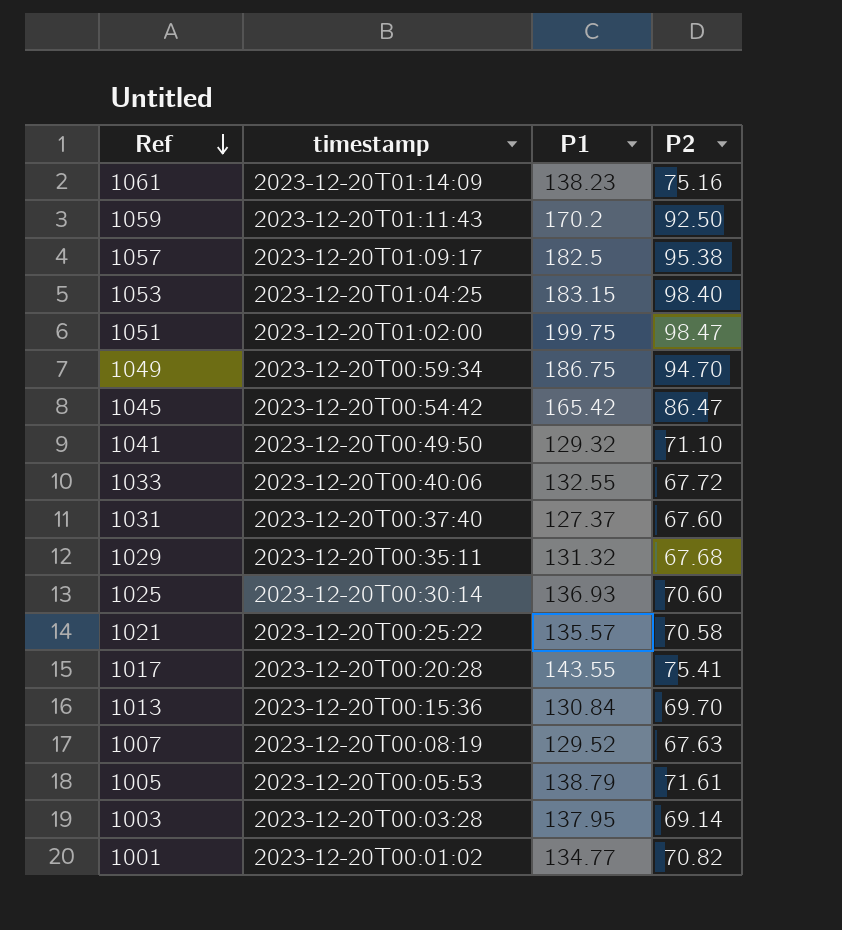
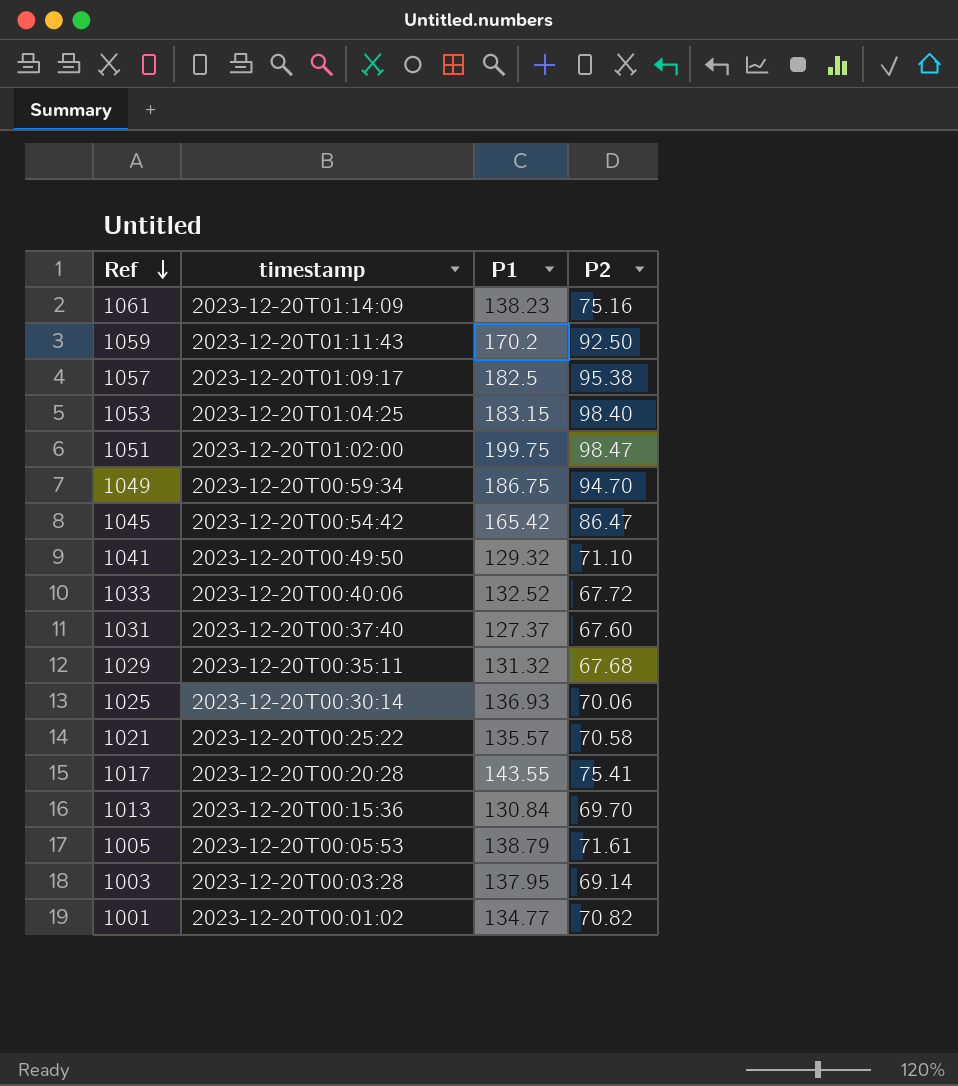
row 1007: 2023-12-20T00:08:19 | 129.52 | 67.63 -> none
1033 | P1: 132.55 -> 132.52
1025 | P2: 70.60 -> 70.06

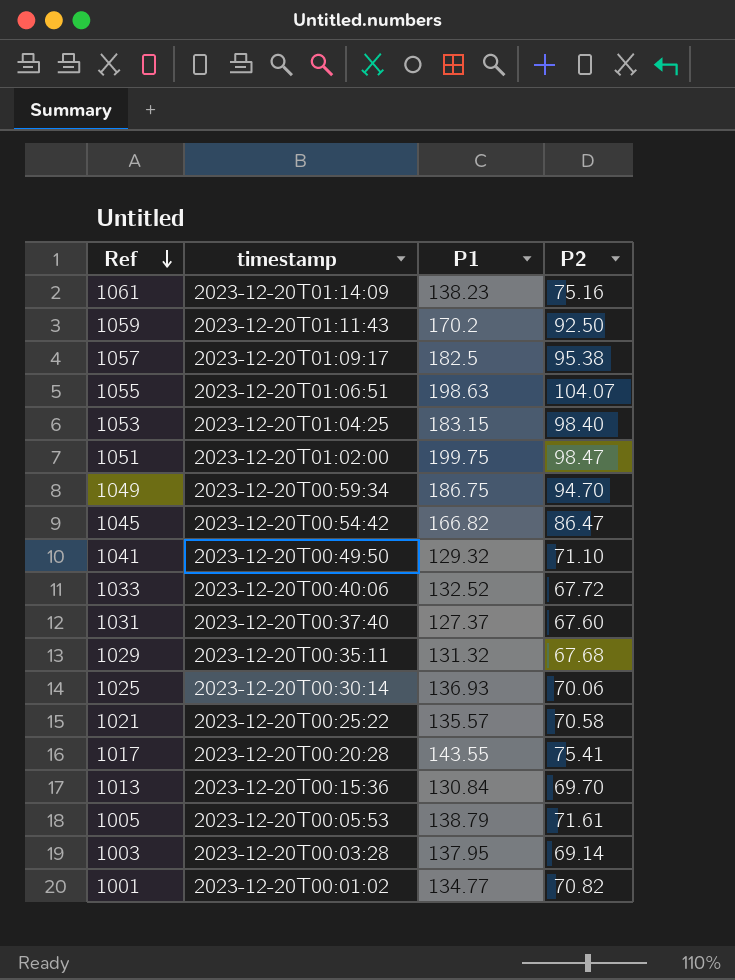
row 1055: none -> 2023-12-20T01:06:51 | 198.63 | 104.07
1045 | P1: 165.42 -> 166.82

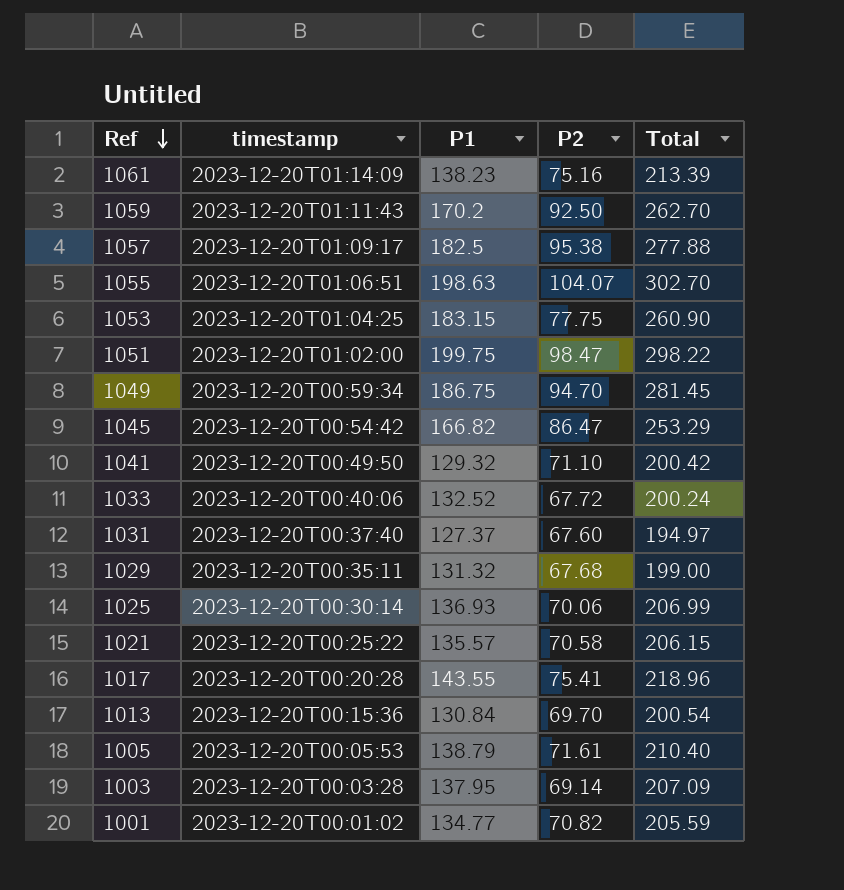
column Total | formula: none -> [P1] + [P2]
1053 | P2: 98.40 -> 77.75

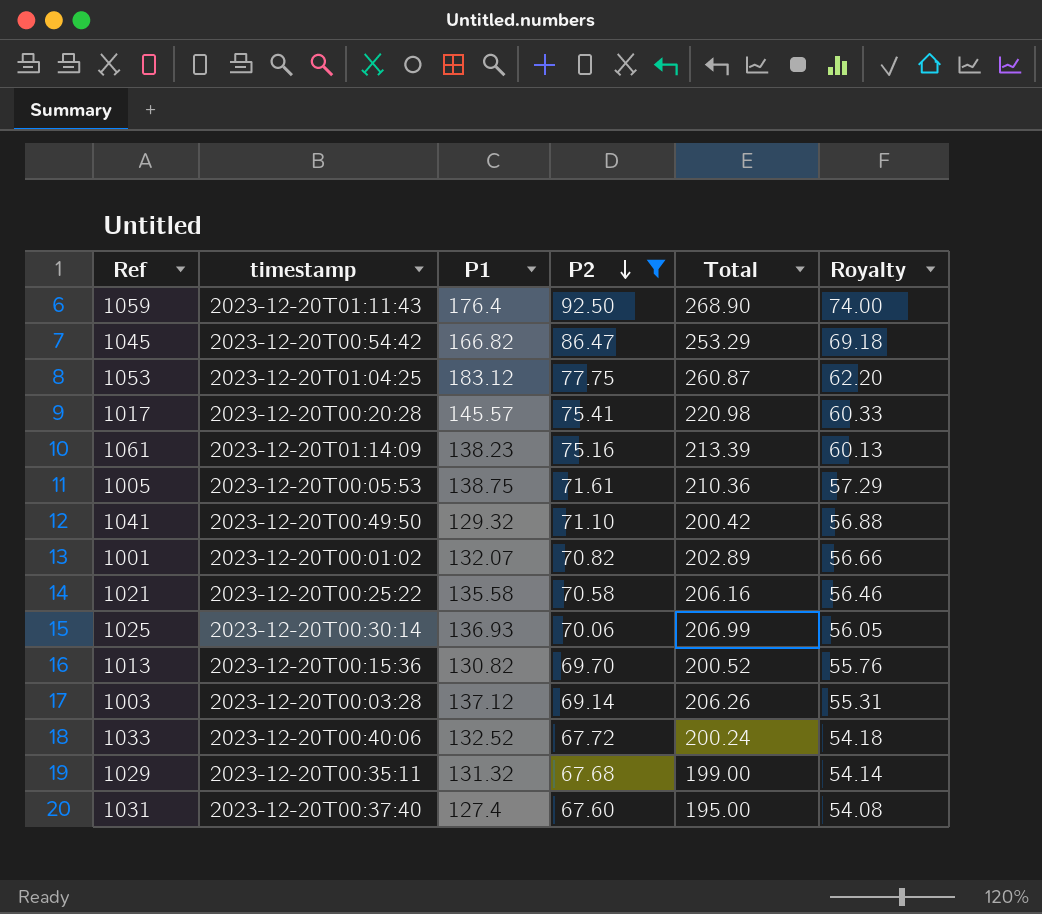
filter: none -> P2 <= 92.50
row order: Ref descending -> P2 descending
column Royalty | formula: none -> [P2] * 0.8
1059 | P1: 170.2 -> 176.4
1059 | Total: 262.70 -> 268.90
1053 | P1: 183.15 -> 183.12
1053 | Total: 260.90 -> 260.87
1017 | P1: 143.55 -> 145.57
1017 | Total: 218.96 -> 220.98
1005 | P1: 138.79 -> 138.75
1005 | Total: 210.40 -> 210.36
1001 | P1: 134.77 -> 132.07
1001 | Total: 205.59 -> 202.89
1021 | P1: 135.57 -> 135.58
1021 | Total: 206.15 -> 206.16
1013 | P1: 130.84 -> 130.82
1013 | Total: 200.54 -> 200.52
1003 | P1: 137.95 -> 137.12
1003 | Total: 207.09 -> 206.26
1031 | P1: 127.37 -> 127.4
1031 | Total: 194.97 -> 195.00

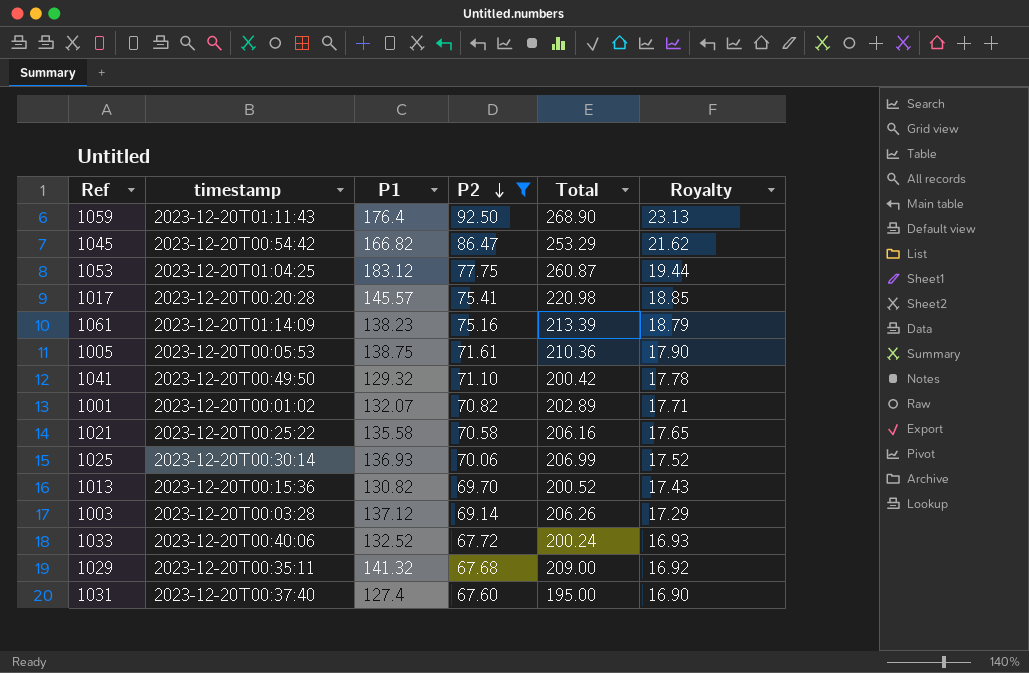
column Royalty | formula: [P2] * 0.8 -> [P2] * 0.25
1029 | P1: 131.32 -> 141.32
1029 | Total: 199.00 -> 209.00

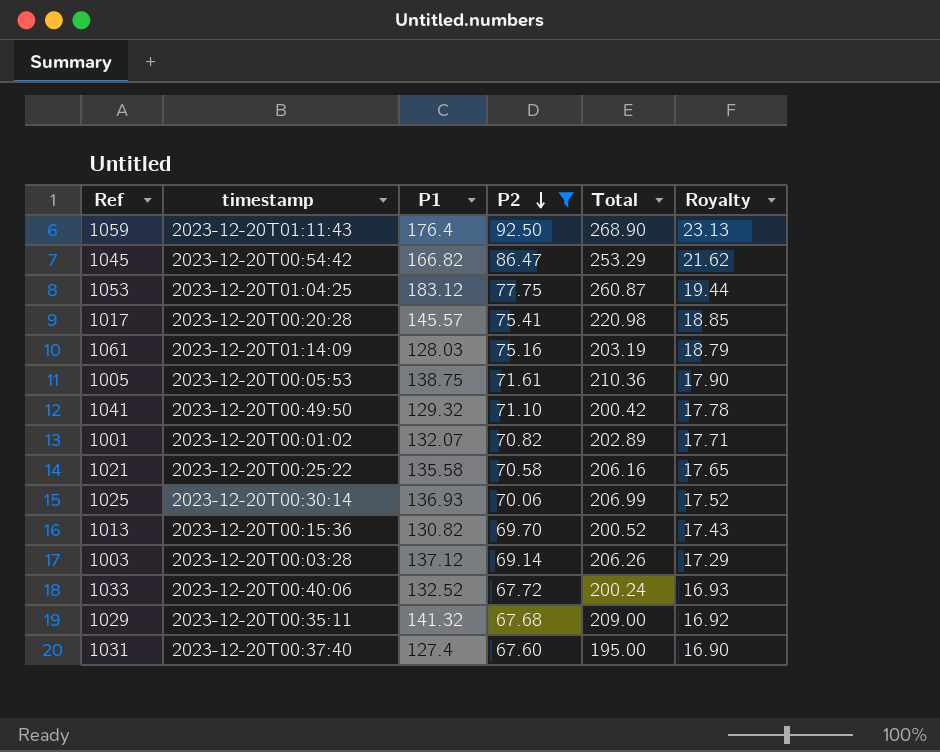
1061 | P1: 138.23 -> 128.03
1061 | Total: 213.39 -> 203.19

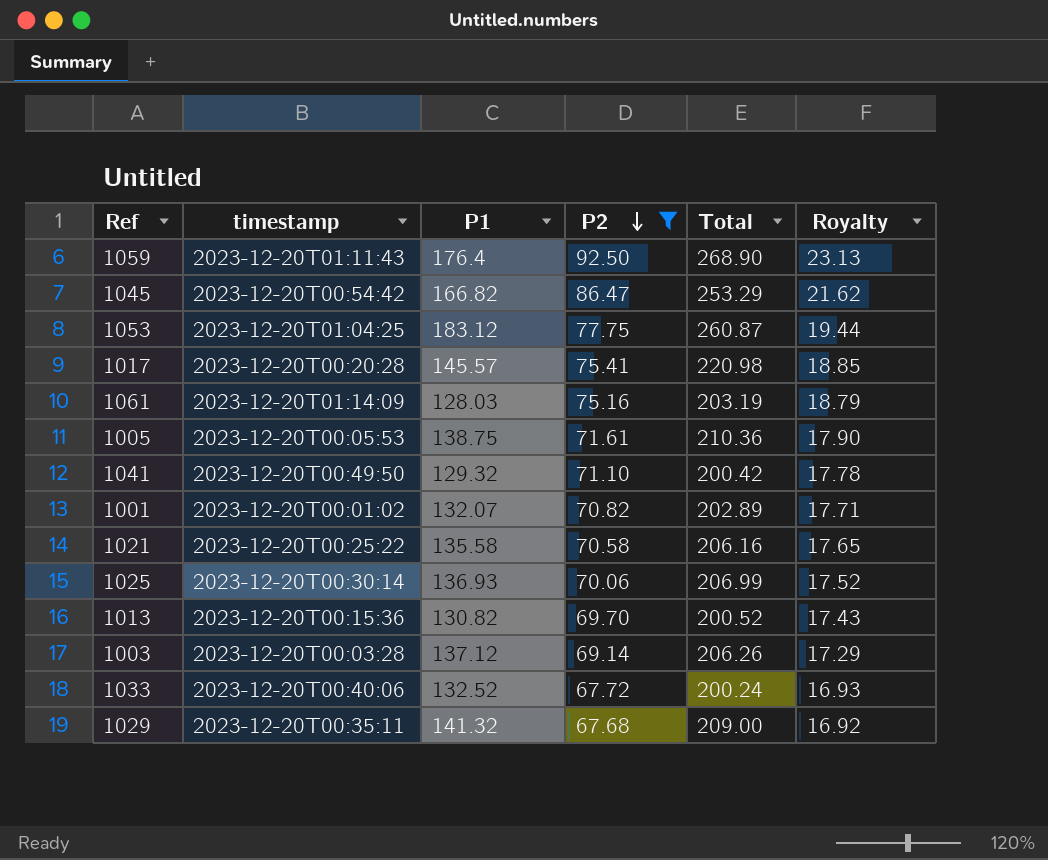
row 1031: 2023-12-20T00:37:40 | 127.4 | 67.60 | 195.00 | 16.90 -> none

